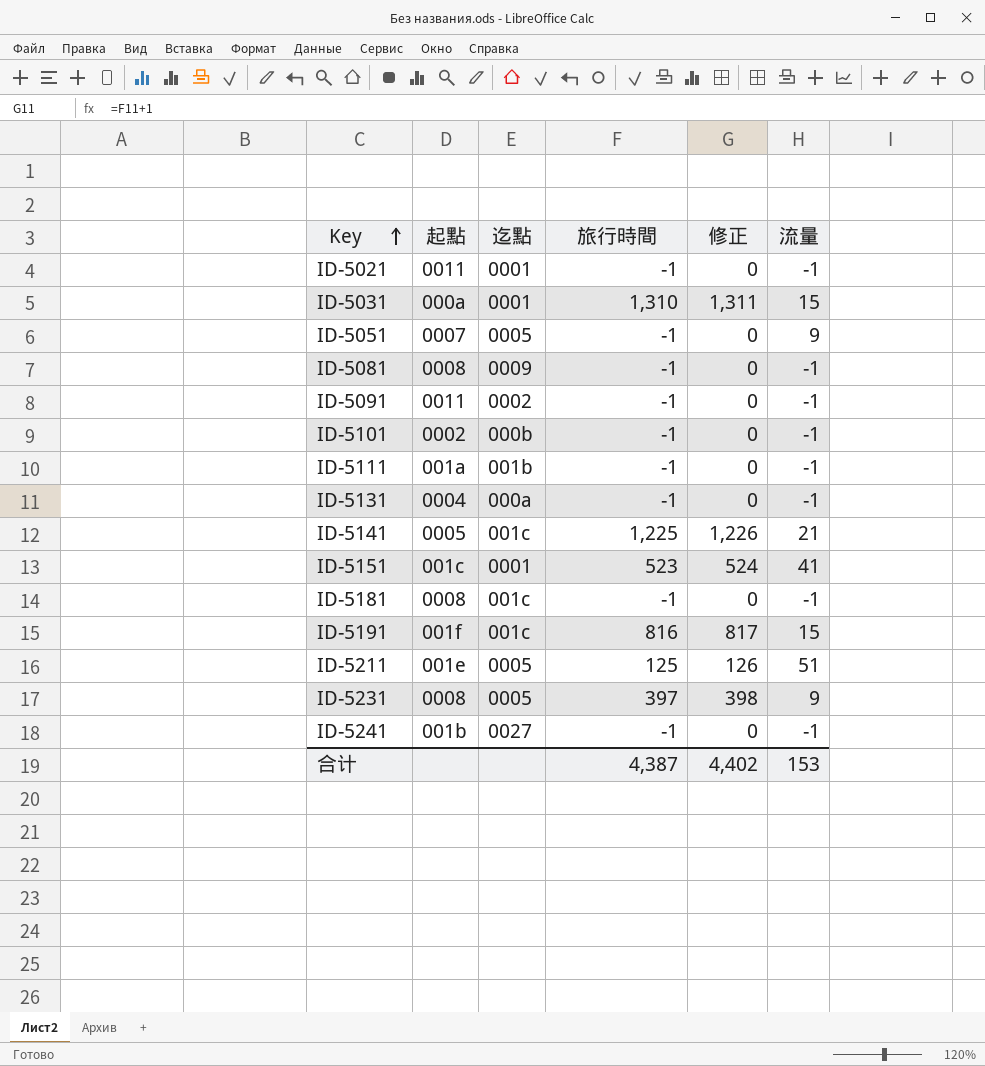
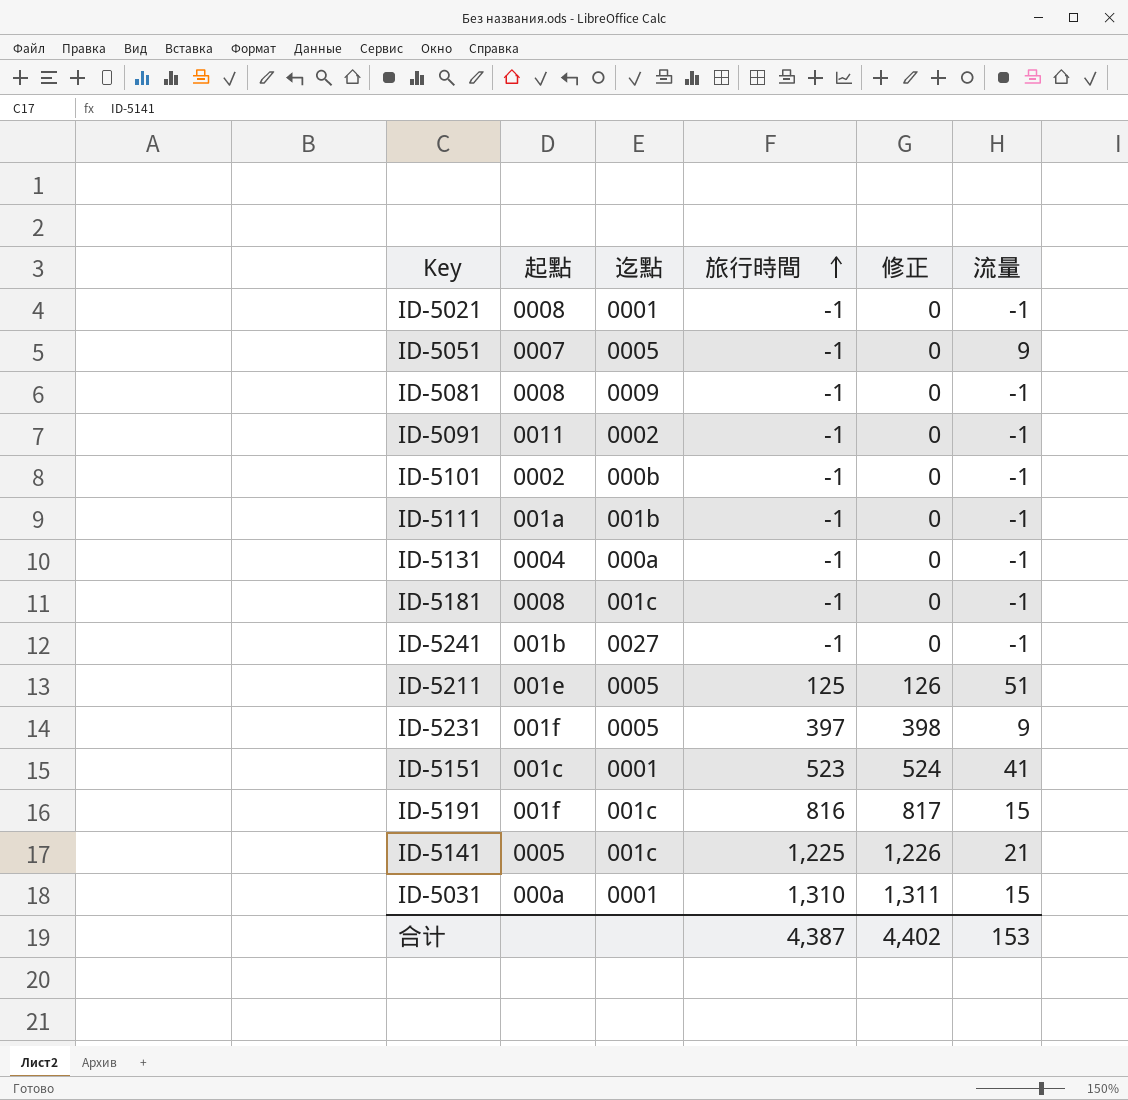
row order: Key ascending -> 旅行時間 ascending
ID-5021 | 起點: 0011 -> 0008
ID-5231 | 起點: 0008 -> 001f

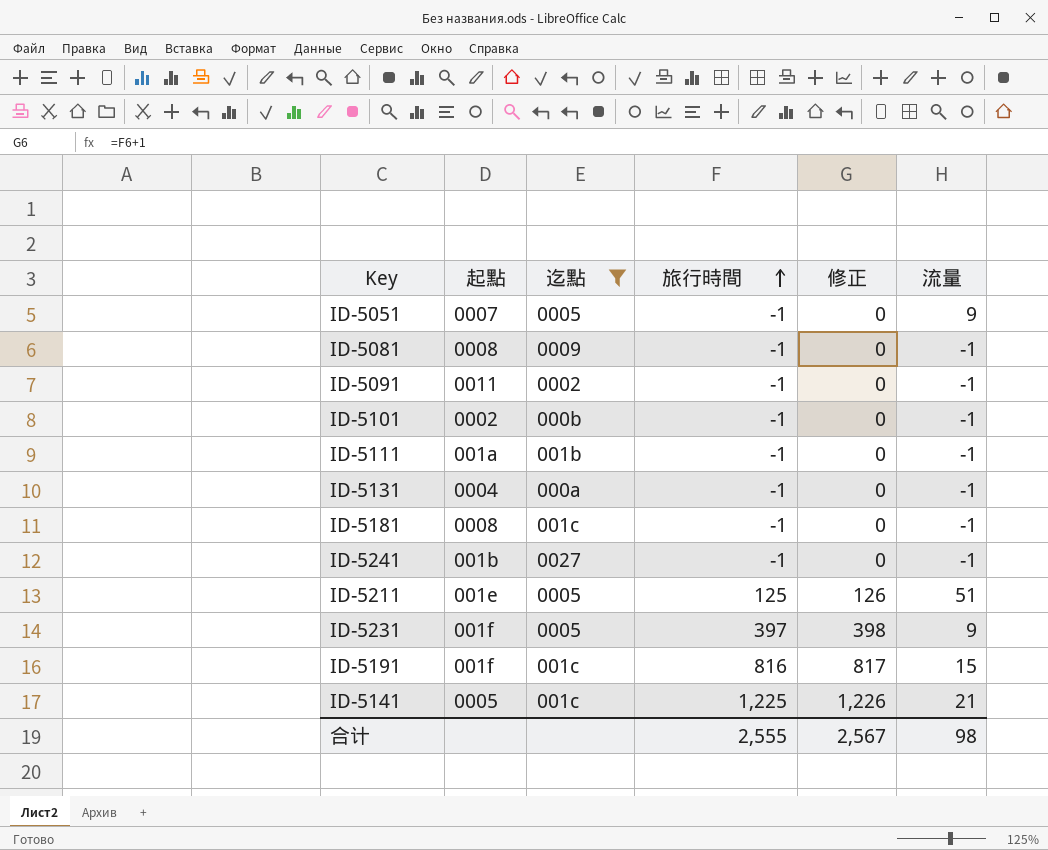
filter: none -> 迄點 != 0001
合计 | 旅行時間: 4,387 -> 2,555
合计 | 修正: 4,402 -> 2,567
合计 | 流量: 153 -> 98

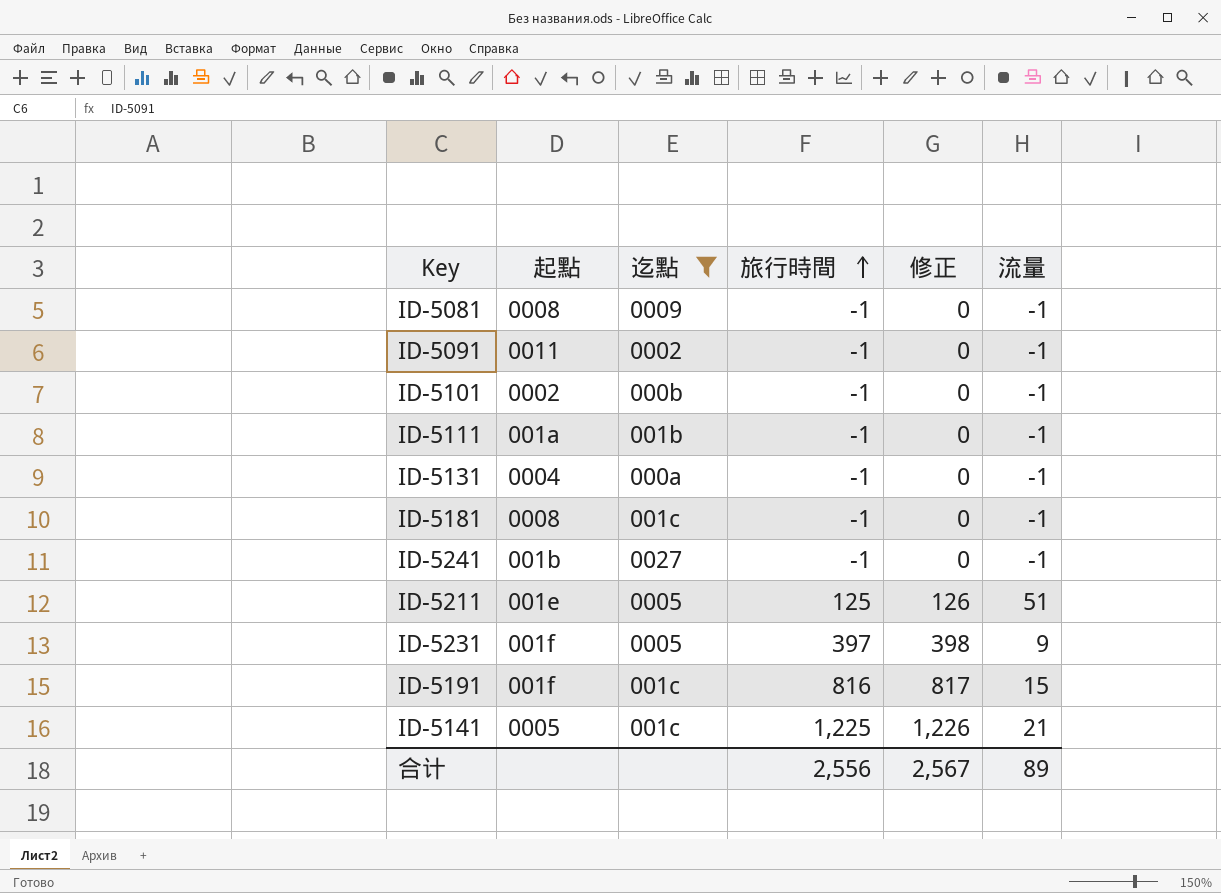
row ID-5051: 0007 | 0005 | -1 | 0 | 9 -> none
合计 | 旅行時間: 2,555 -> 2,556
合计 | 流量: 98 -> 89

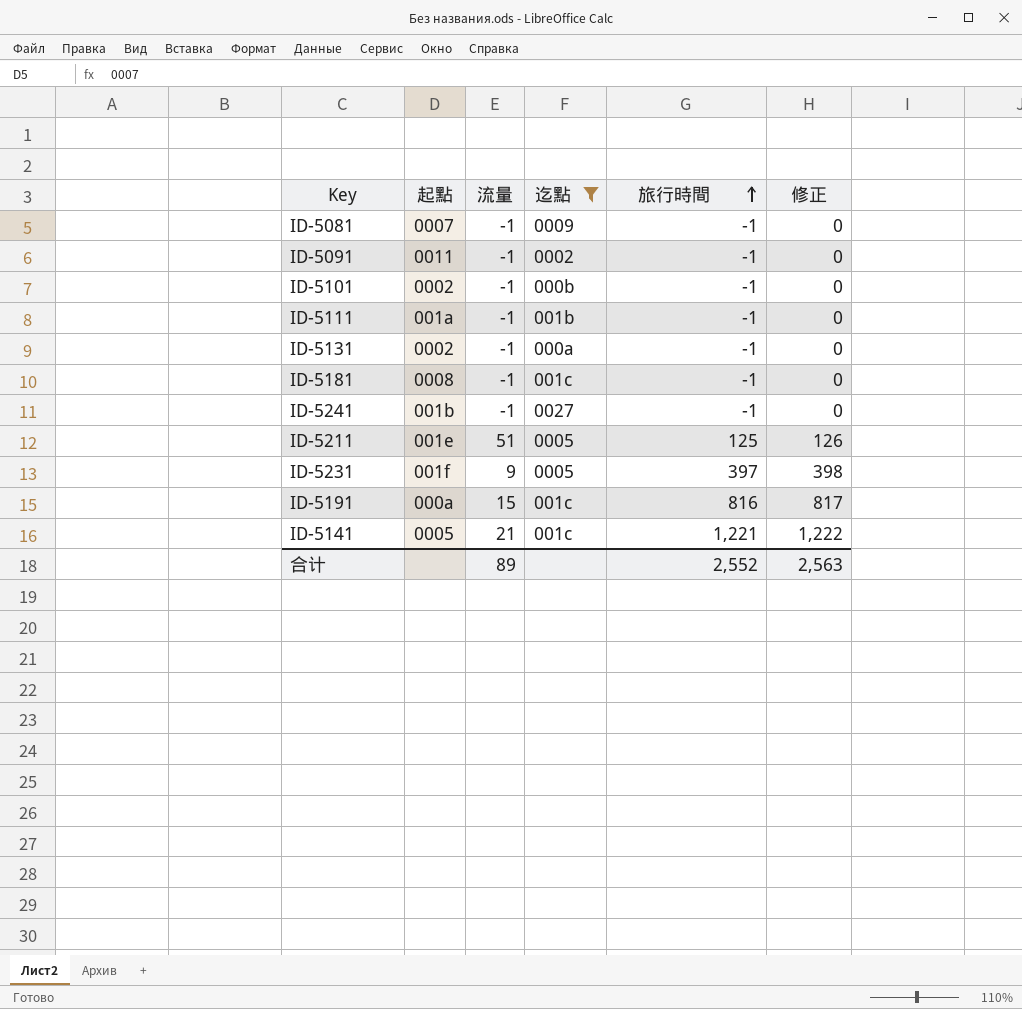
column 流量 | position: 6 -> 3
ID-5081 | 起點: 0008 -> 0007
ID-5131 | 起點: 0004 -> 0002
ID-5191 | 起點: 001f -> 000a
ID-5141 | 旅行時間: 1,225 -> 1,221
ID-5141 | 修正: 1,226 -> 1,222
合计 | 旅行時間: 2,556 -> 2,552
合计 | 修正: 2,567 -> 2,563

